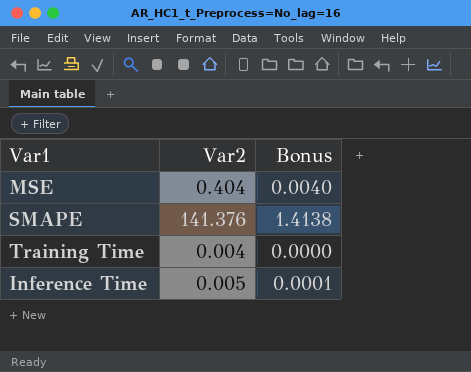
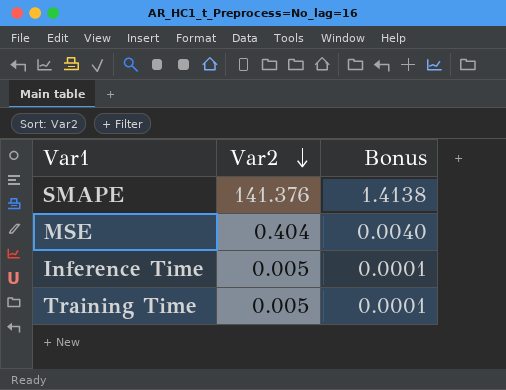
row order: none -> Var2 descending
Training Time | Var2: 0.004 -> 0.005
Training Time | Bonus: 0.0000 -> 0.0001

